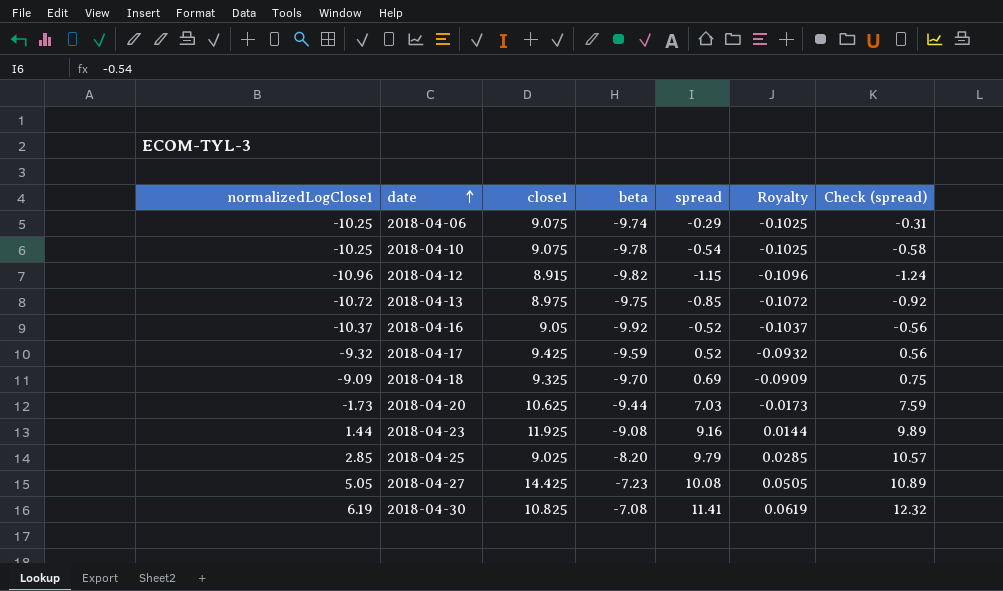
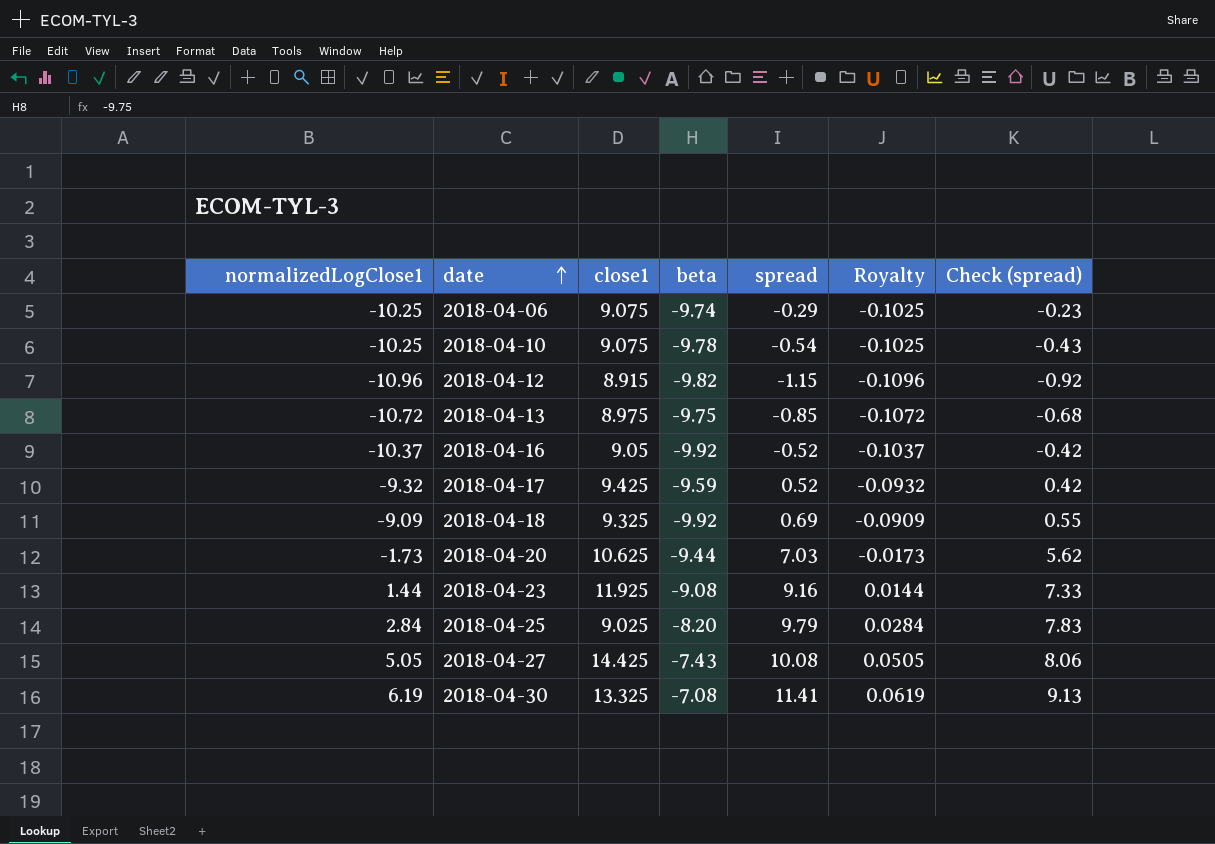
column Check (spread) | formula: [spread] * 1.08 -> [spread] * 0.8
2018-04-18 | beta: -9.70 -> -9.92
2018-04-25 | normalizedLogClose1: 2.85 -> 2.84
2018-04-25 | Royalty: 0.0285 -> 0.0284
2018-04-27 | beta: -7.23 -> -7.43
2018-04-30 | close1: 10.825 -> 13.325

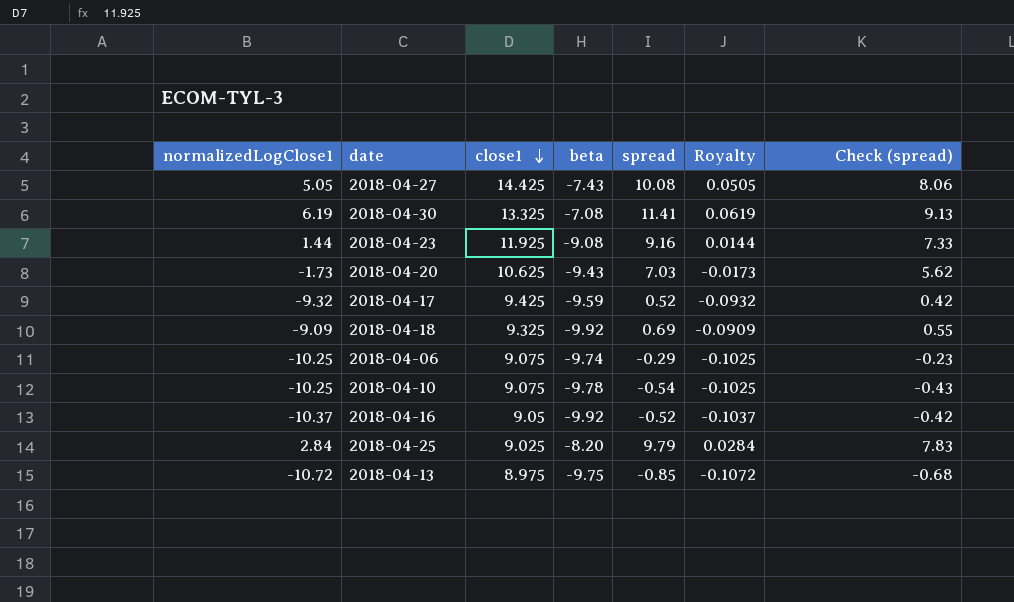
row order: date ascending -> close1 descending
row 2018-04-12: -10.96 | 8.915 | -9.82 | -1.15 | -0.1096 | -0.92 -> none
2018-04-20 | beta: -9.44 -> -9.43

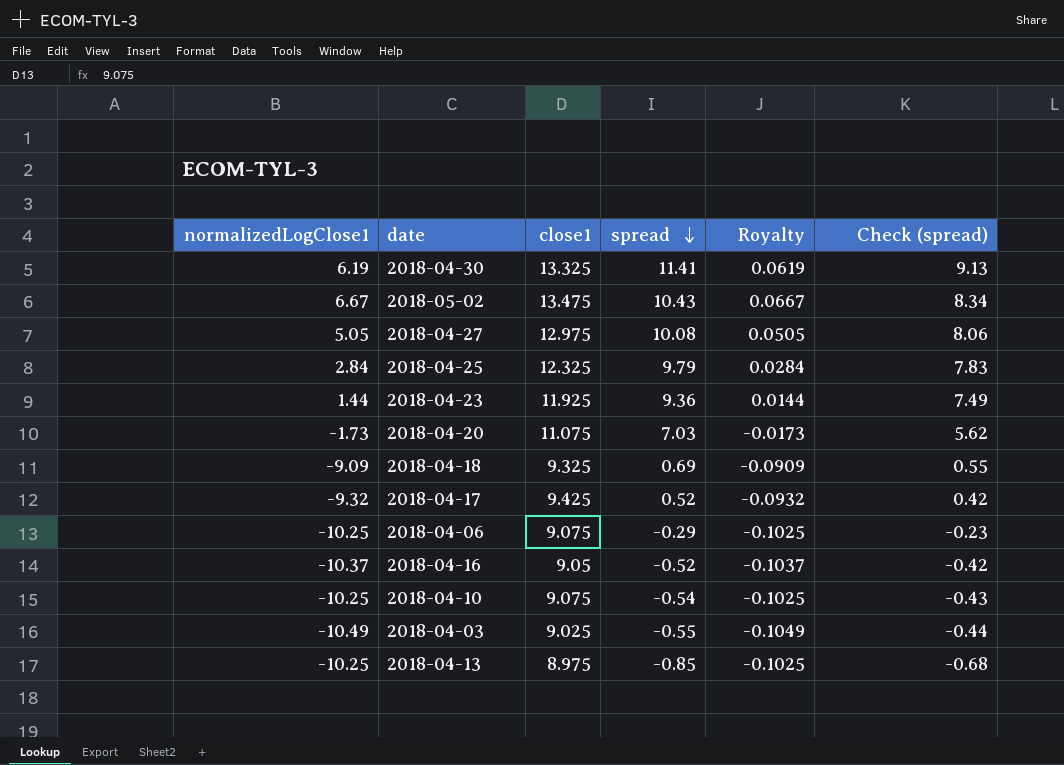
row order: close1 descending -> spread descending
column beta | position: 4 -> none
row 2018-05-02: none -> 6.67 | 13.475 | 10.43 | 0.0667 | 8.34
2018-04-27 | close1: 14.425 -> 12.975
2018-04-25 | close1: 9.025 -> 12.325
2018-04-23 | spread: 9.16 -> 9.36
2018-04-23 | Check (spread): 7.33 -> 7.49
2018-04-20 | close1: 10.625 -> 11.075
row 2018-04-03: none -> -10.49 | 9.025 | -0.55 | -0.1049 | -0.44
2018-04-13 | normalizedLogClose1: -10.72 -> -10.25
2018-04-13 | Royalty: -0.1072 -> -0.1025

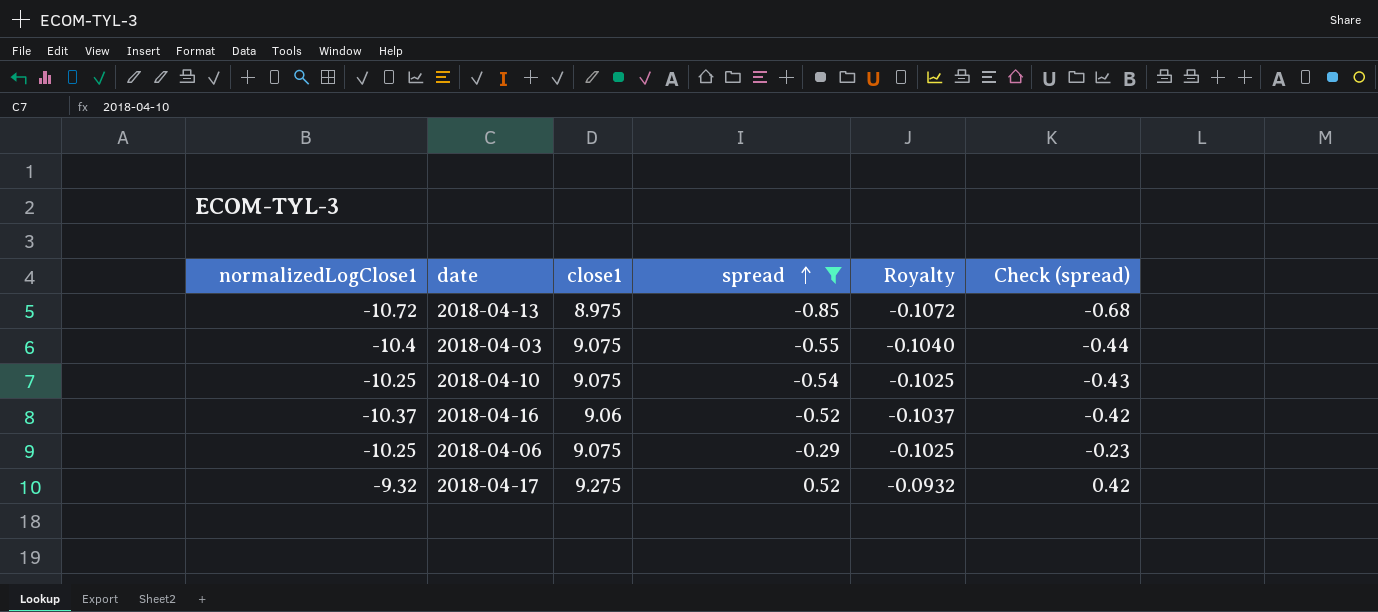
filter: none -> spread <= 0.52
row order: spread descending -> spread ascending
2018-04-13 | normalizedLogClose1: -10.25 -> -10.72
2018-04-13 | Royalty: -0.1025 -> -0.1072
2018-04-03 | normalizedLogClose1: -10.49 -> -10.4
2018-04-03 | close1: 9.025 -> 9.075
2018-04-03 | Royalty: -0.1049 -> -0.1040
2018-04-16 | close1: 9.05 -> 9.06
2018-04-17 | close1: 9.425 -> 9.275

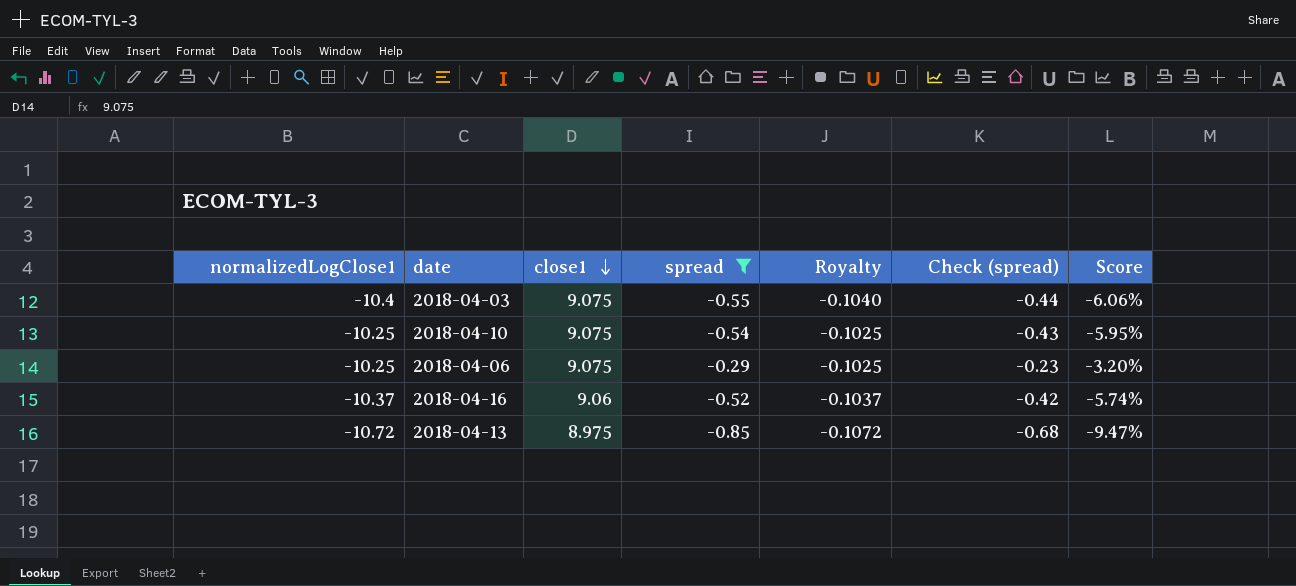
row order: spread ascending -> close1 descending
column Score | formula: none -> [spread] / [close1]
row 2018-04-17: -9.32 | 9.275 | 0.52 | -0.0932 | 0.42 -> none

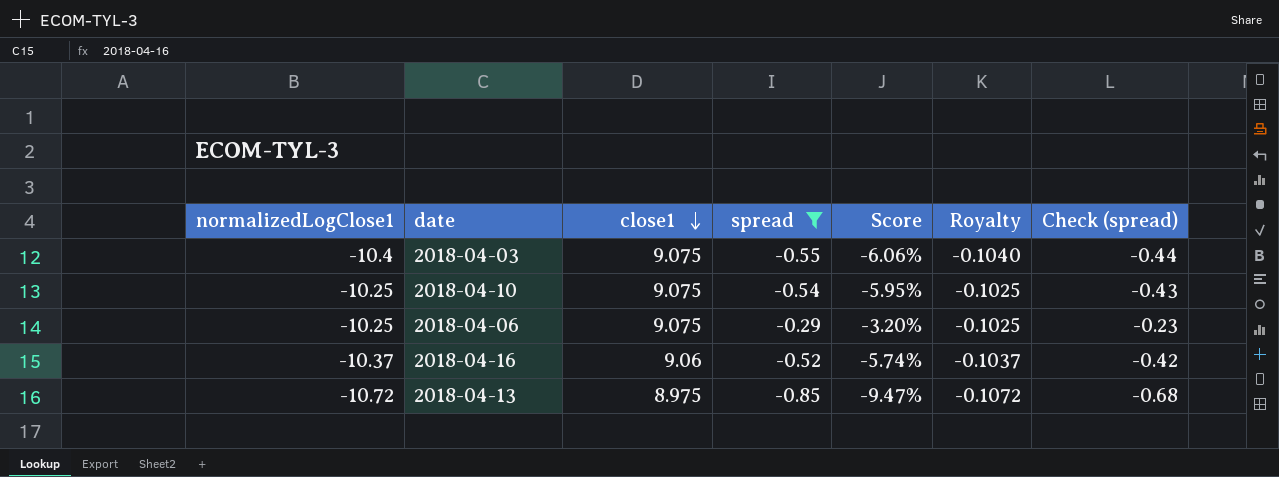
column Score | position: 7 -> 5

